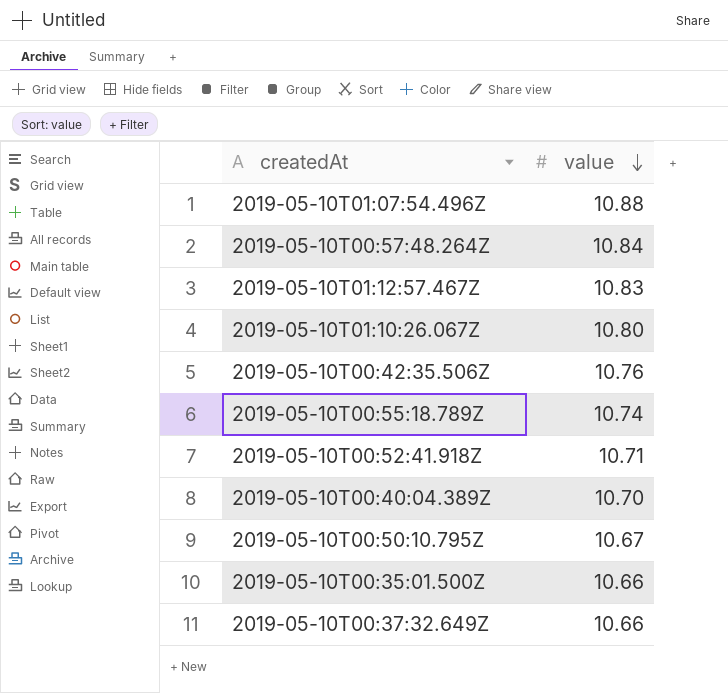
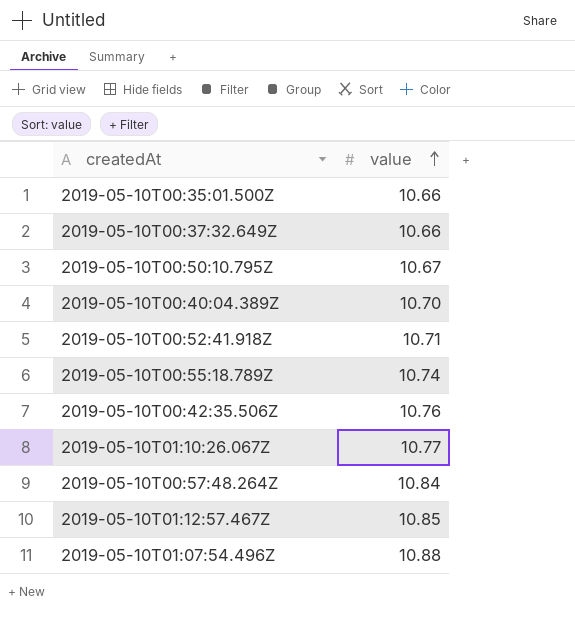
row order: value descending -> value ascending
2019-05-10T01:10:26.067Z | value: 10.80 -> 10.77
2019-05-10T01:12:57.467Z | value: 10.83 -> 10.85

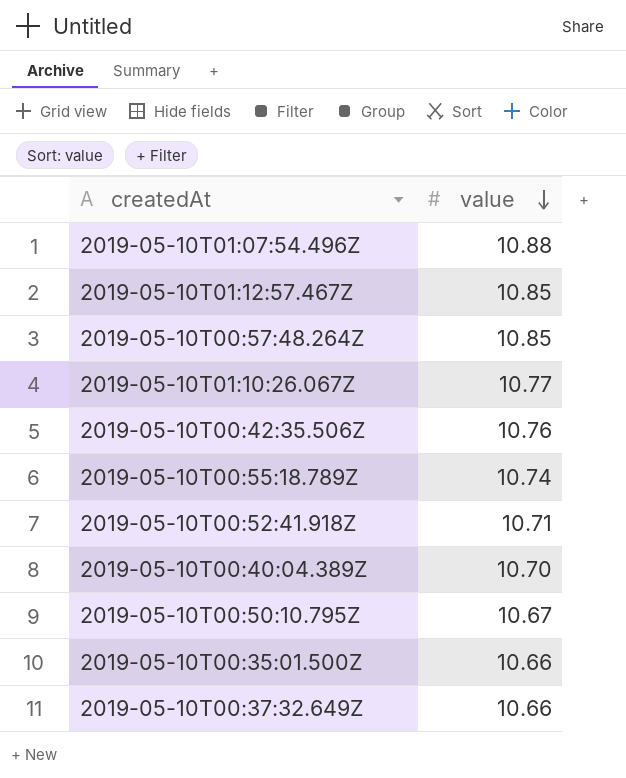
row order: value ascending -> value descending
2019-05-10T00:57:48.264Z | value: 10.84 -> 10.85

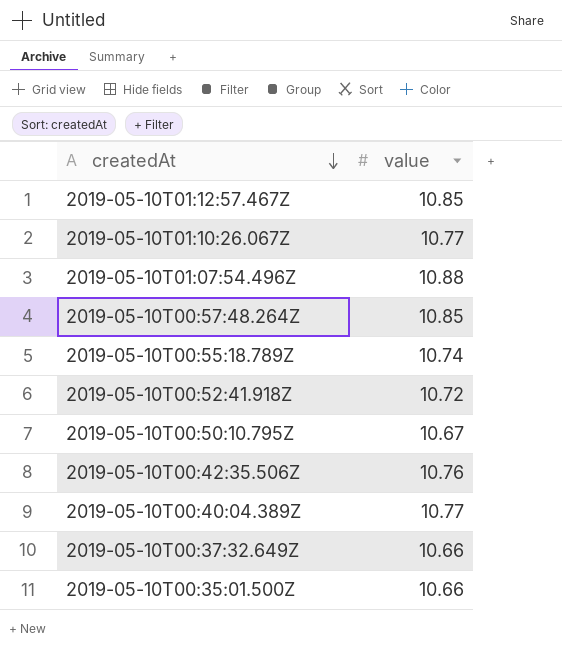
row order: value descending -> createdAt descending
2019-05-10T00:52:41.918Z | value: 10.71 -> 10.72
2019-05-10T00:40:04.389Z | value: 10.70 -> 10.77

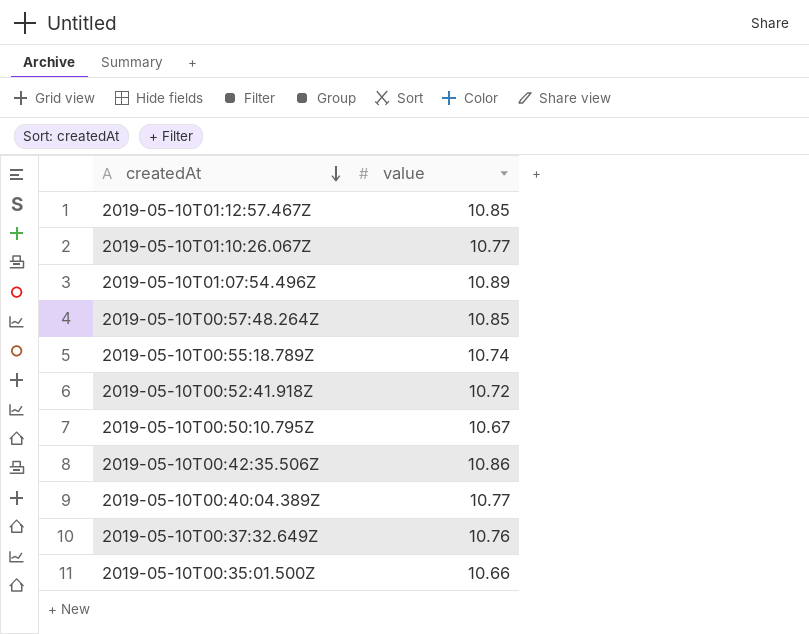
2019-05-10T01:07:54.496Z | value: 10.88 -> 10.89
2019-05-10T00:42:35.506Z | value: 10.76 -> 10.86
2019-05-10T00:37:32.649Z | value: 10.66 -> 10.76

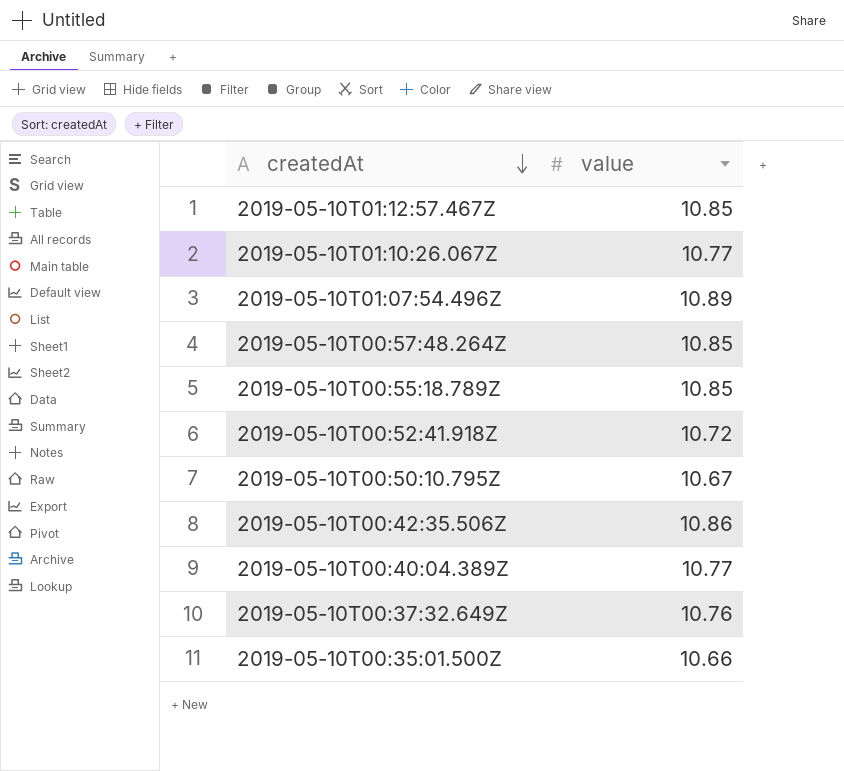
2019-05-10T00:55:18.789Z | value: 10.74 -> 10.85

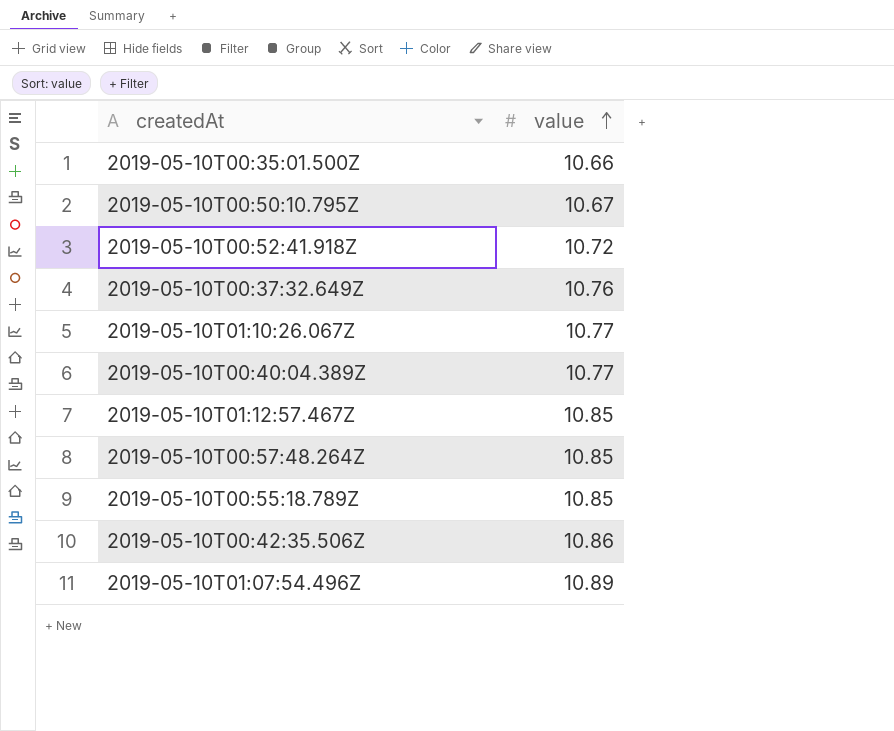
row order: createdAt descending -> value ascending

